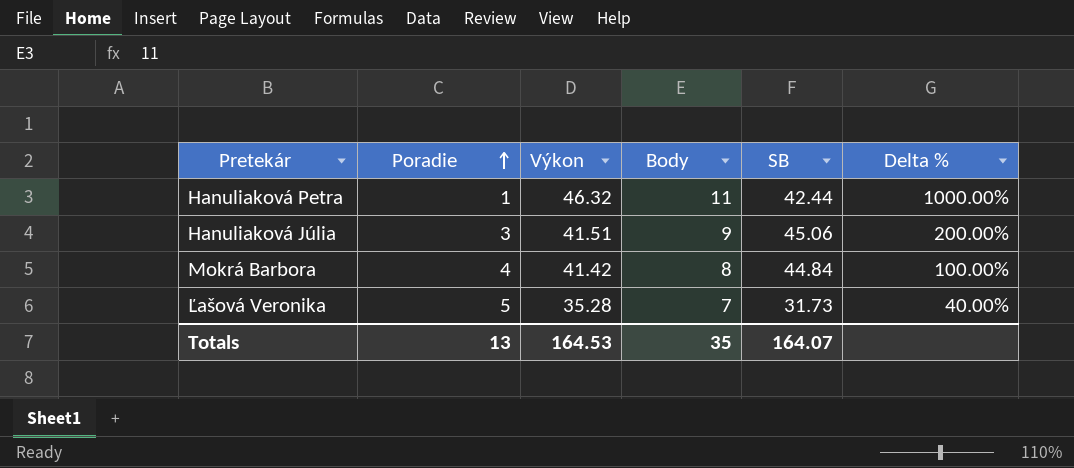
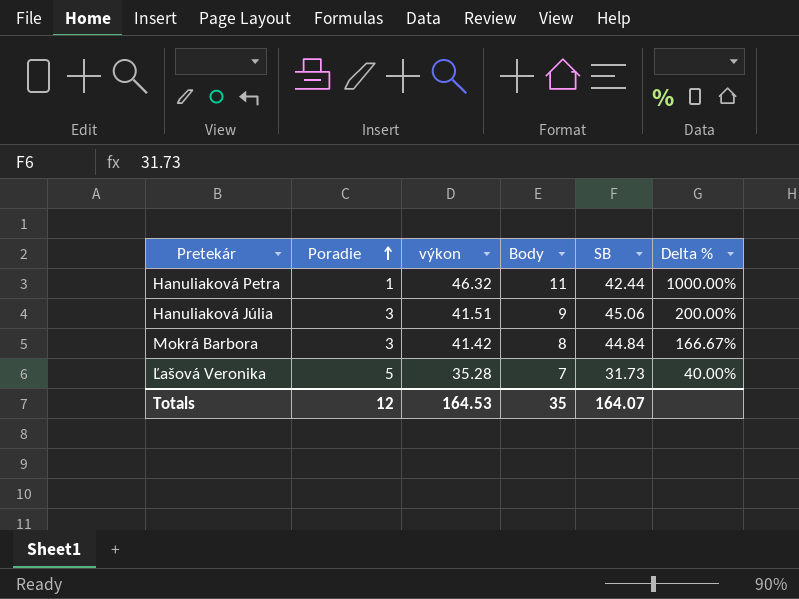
column name: Výkon -> výkon
Mokrá Barbora | Poradie: 4 -> 3
Mokrá Barbora | Delta %: 100.00% -> 166.67%
Totals | Poradie: 13 -> 12

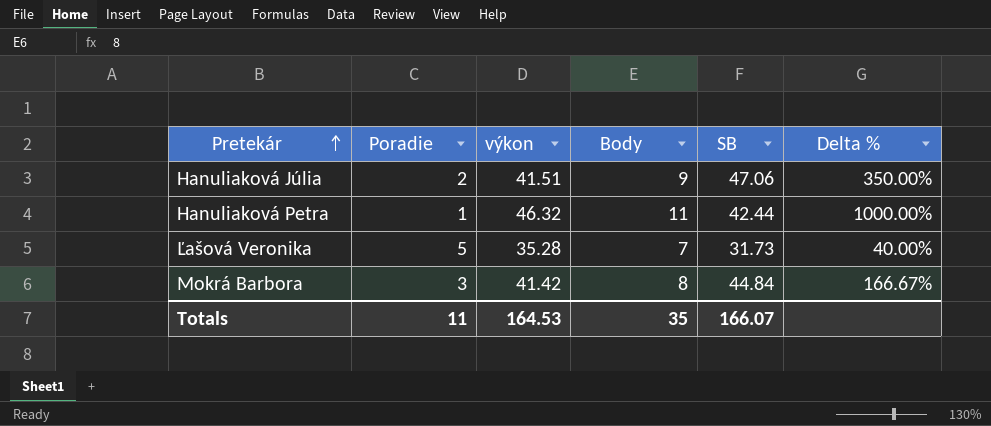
row order: Poradie ascending -> Pretekár ascending
Hanuliaková Júlia | Poradie: 3 -> 2
Hanuliaková Júlia | SB: 45.06 -> 47.06
Hanuliaková Júlia | Delta %: 200.00% -> 350.00%
Totals | Poradie: 12 -> 11
Totals | SB: 164.07 -> 166.07

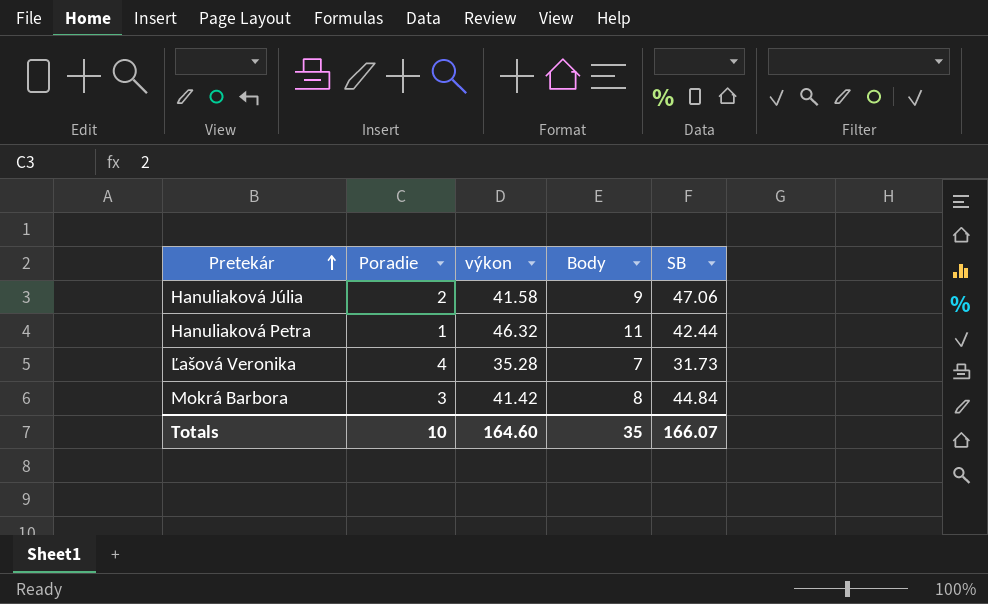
column Delta % | formula: ([Body] - [Poradie]) / [Poradie] -> none
Hanuliaková Júlia | výkon: 41.51 -> 41.58
Ľašová Veronika | Poradie: 5 -> 4
Totals | Poradie: 11 -> 10
Totals | výkon: 164.53 -> 164.60

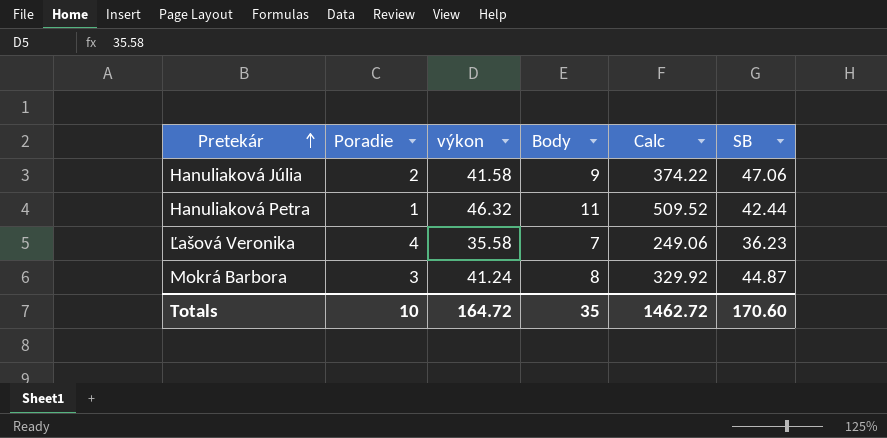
column Calc | formula: none -> [výkon] * [Body]
Ľašová Veronika | výkon: 35.28 -> 35.58
Ľašová Veronika | SB: 31.73 -> 36.23
Mokrá Barbora | výkon: 41.42 -> 41.24
Mokrá Barbora | SB: 44.84 -> 44.87
Totals | výkon: 164.60 -> 164.72
Totals | SB: 166.07 -> 170.60

